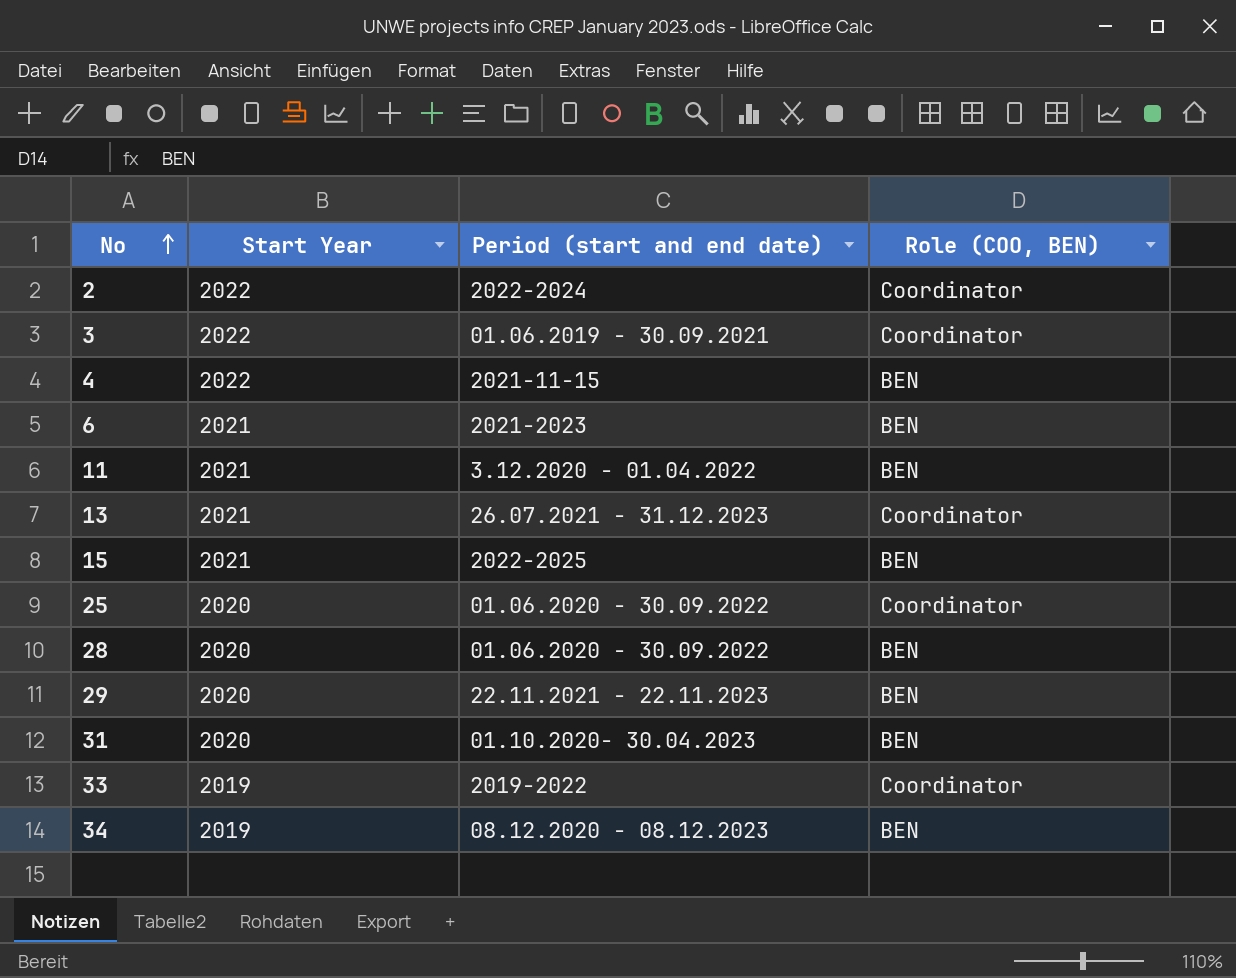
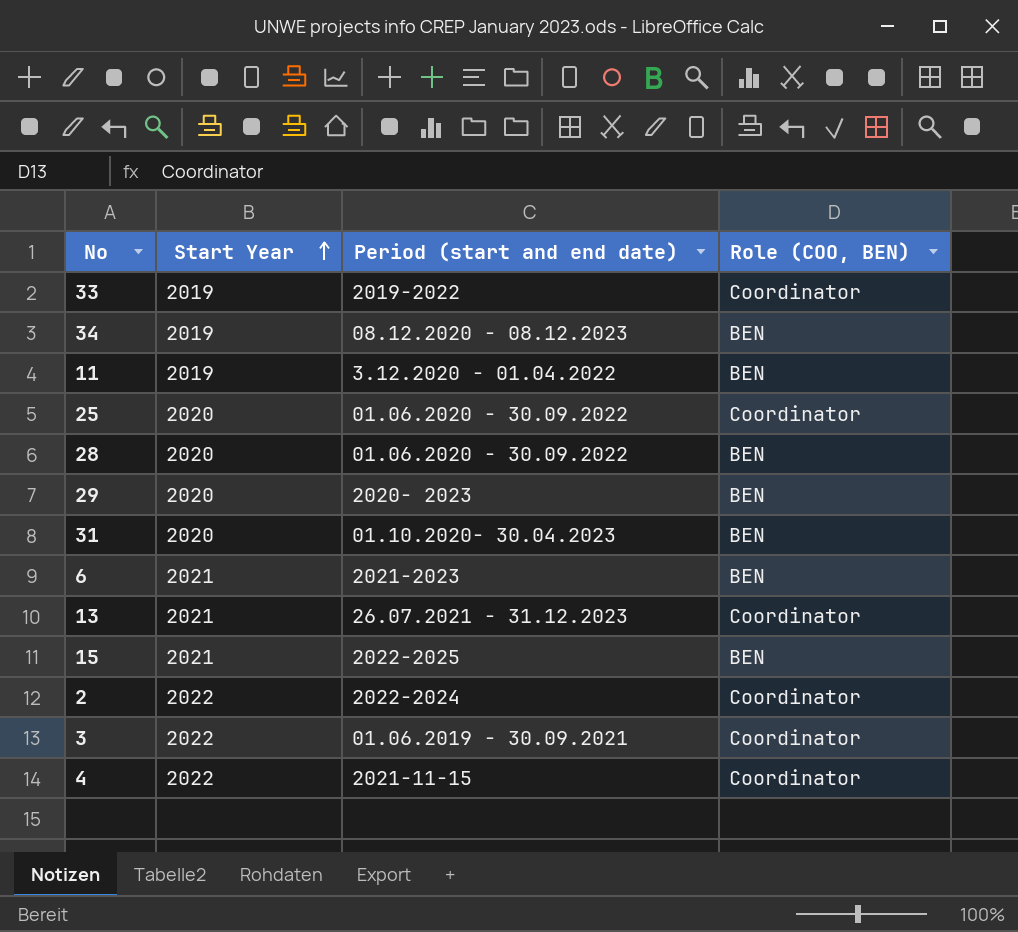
row order: No ascending -> Start Year ascending
11 | Start Year: 2021 -> 2019
29 | Period (start and end date): 22.11.2021 - 22.11.2023 -> 2020- 2023
4 | Role (COO, BEN): BEN -> Coordinator

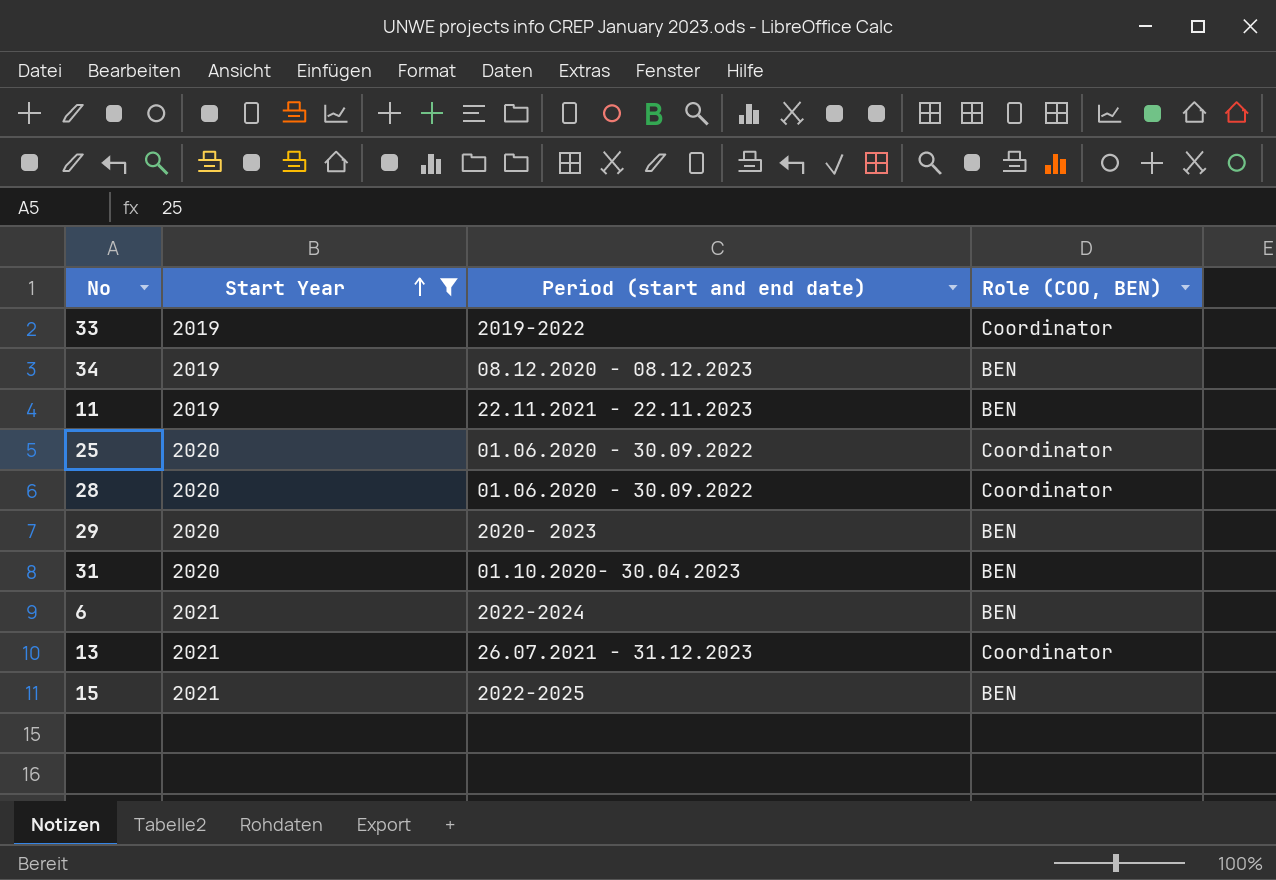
filter: none -> Start Year != 2022
11 | Period (start and end date): 3.12.2020 - 01.04.2022 -> 22.11.2021 - 22.11.2023
28 | Role (COO, BEN): BEN -> Coordinator
6 | Period (start and end date): 2021-2023 -> 2022-2024

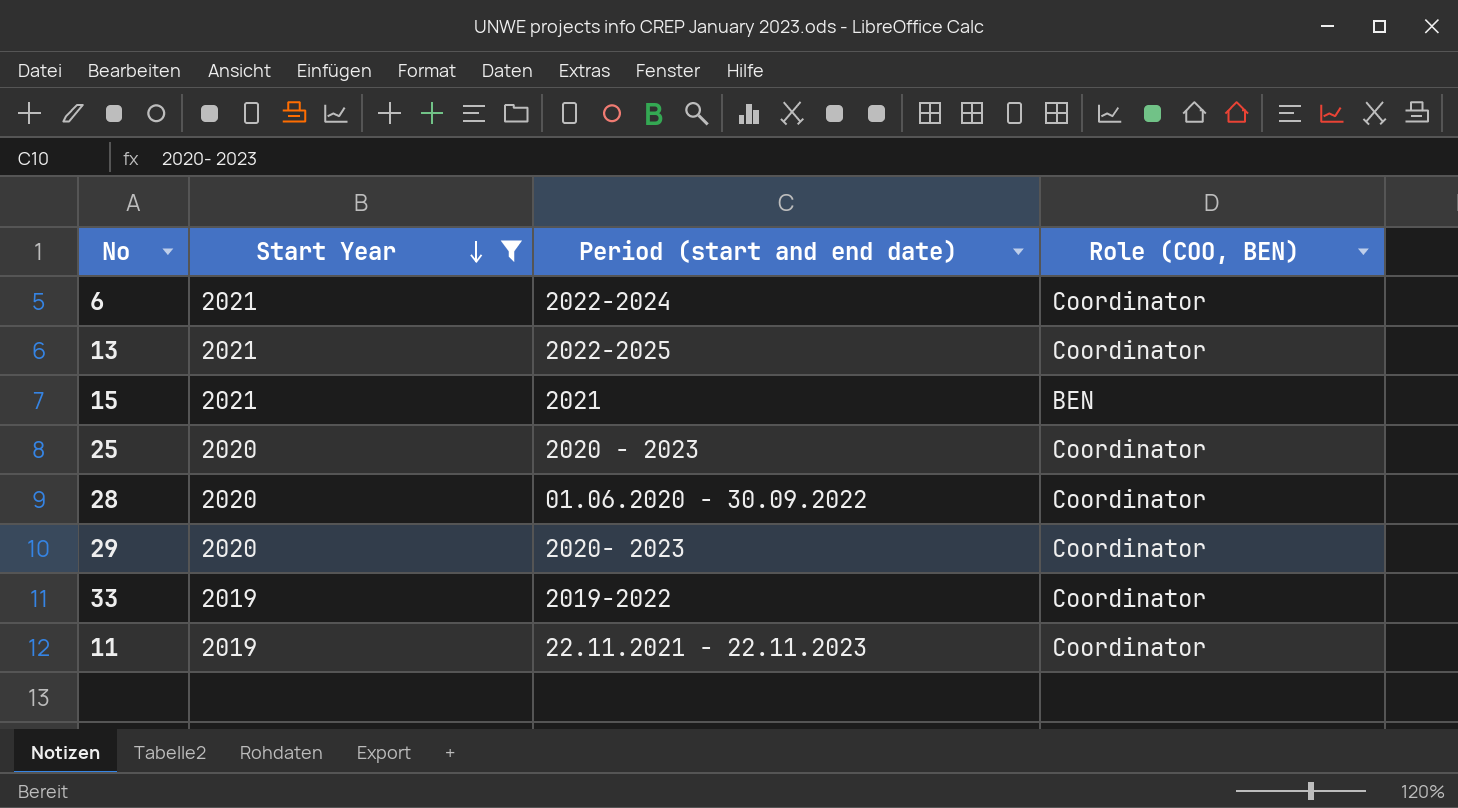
row order: Start Year ascending -> Start Year descending
row 34: 2019 | 08.12.2020 - 08.12.2023 | BEN -> none
row 31: 2020 | 01.10.2020- 30.04.2023 | BEN -> none
6 | Role (COO, BEN): BEN -> Coordinator
13 | Period (start and end date): 26.07.2021 - 31.12.2023 -> 2022-2025
15 | Period (start and end date): 2022-2025 -> 2021
25 | Period (start and end date): 01.06.2020 - 30.09.2022 -> 2020 - 2023
29 | Role (COO, BEN): BEN -> Coordinator
11 | Role (COO, BEN): BEN -> Coordinator

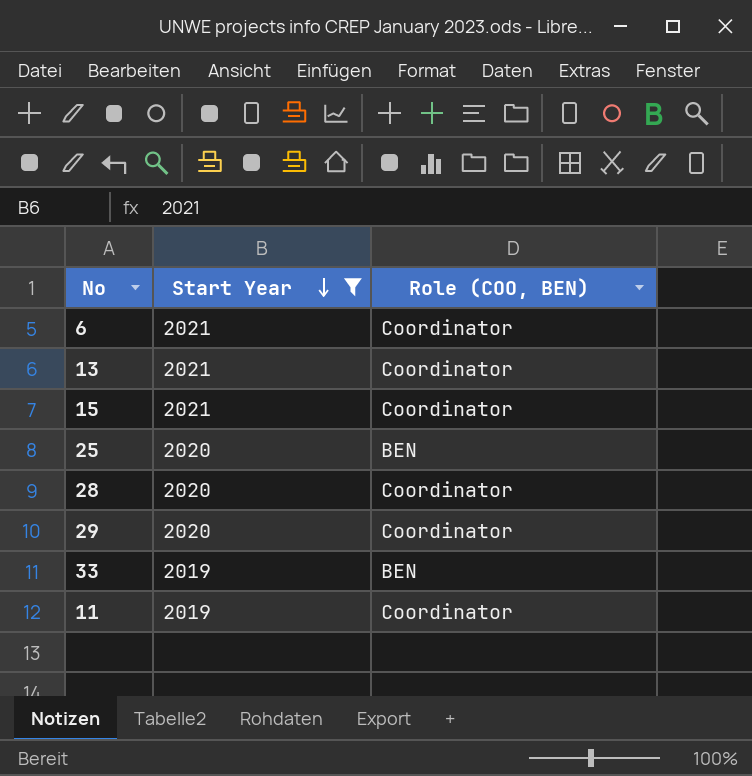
column Period (start and end date) | position: 3 -> none
15 | Role (COO, BEN): BEN -> Coordinator
25 | Role (COO, BEN): Coordinator -> BEN
33 | Role (COO, BEN): Coordinator -> BEN

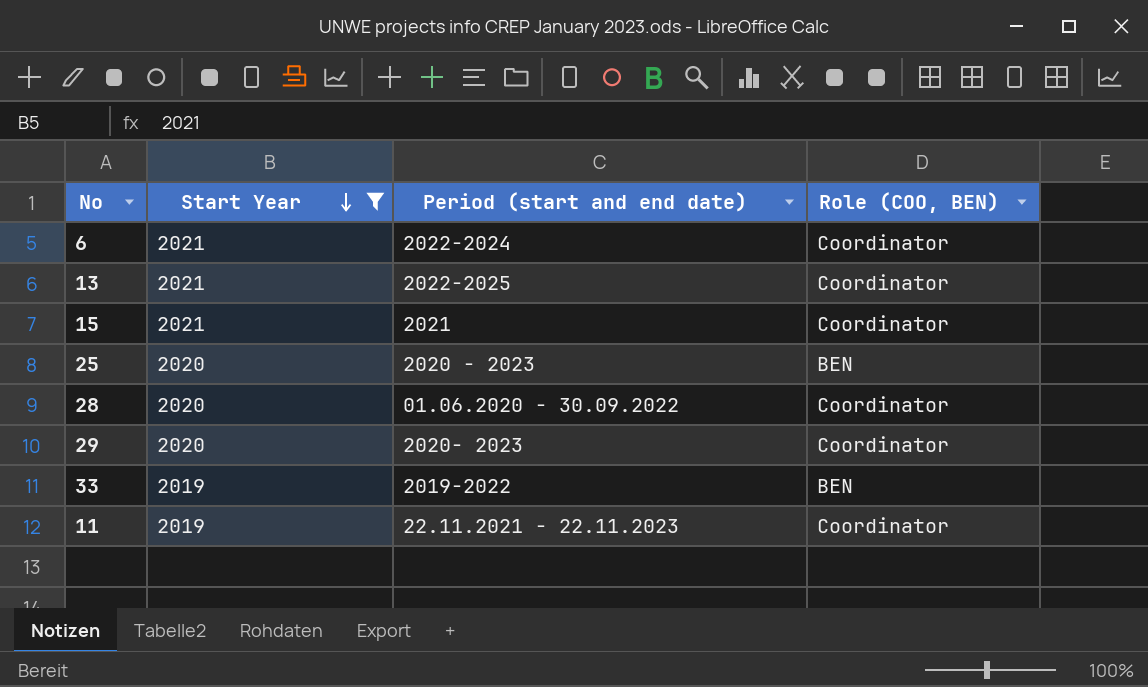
column Period (start and end date) | position: none -> 3

